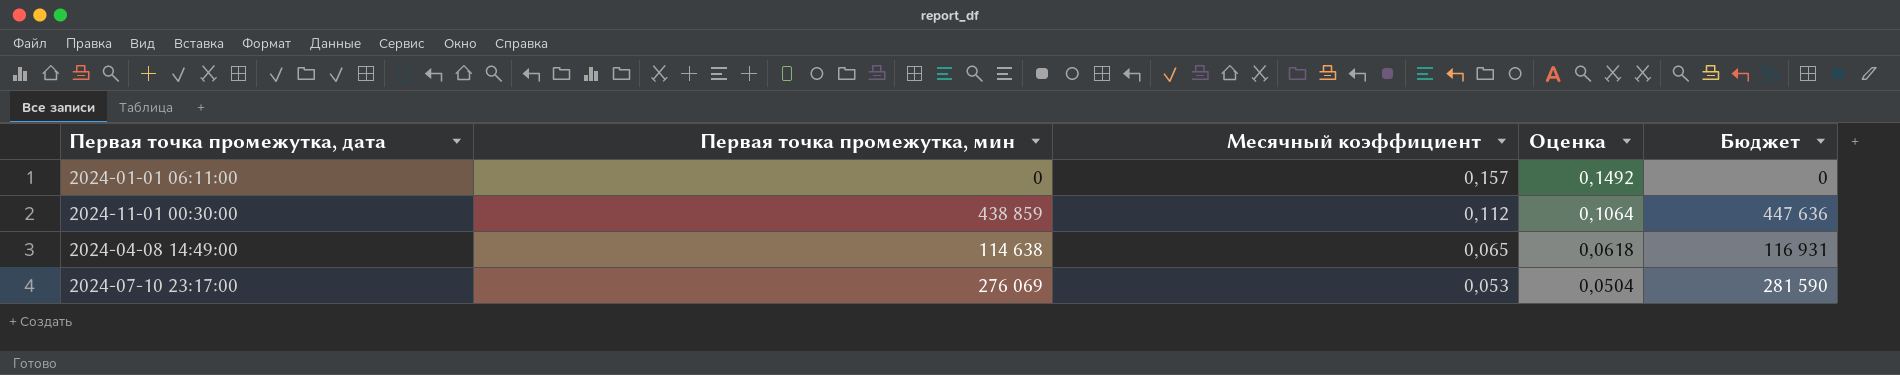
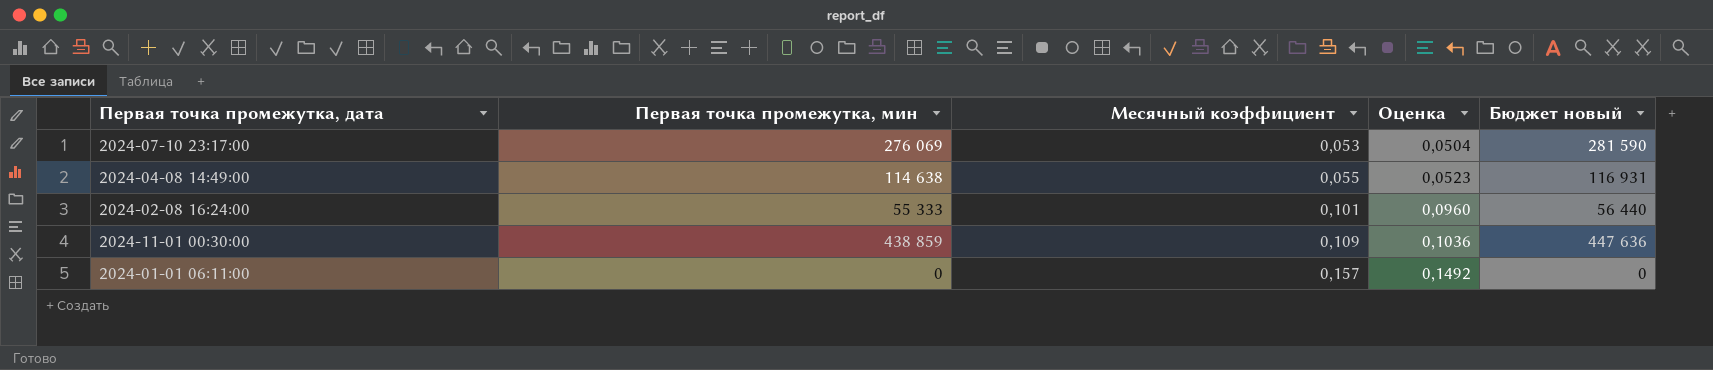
row order: Месячный коэффициент descending -> Месячный коэффициент ascending
column name: Бюджет -> Бюджет новый
2024-04-08 14:49:00 | Месячный коэффициент: 0,065 -> 0,055
2024-04-08 14:49:00 | Оценка: 0,0618 -> 0,0523
row 2024-02-08 16:24:00: none -> 55 333 | 0,101 | 0,0960 | 56 440
2024-11-01 00:30:00 | Месячный коэффициент: 0,112 -> 0,109
2024-11-01 00:30:00 | Оценка: 0,1064 -> 0,1036

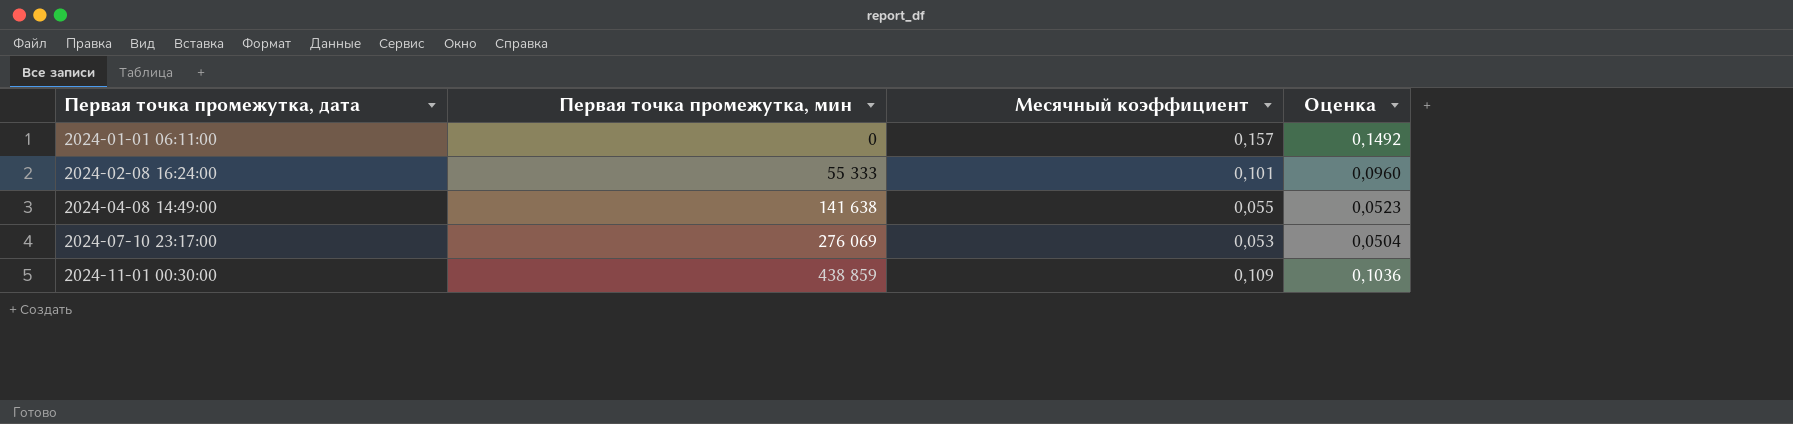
row order: Месячный коэффициент ascending -> Первая точка промежутка, дата ascending
column Бюджет новый | formula: [Первая точка промежутка, мин] * 1,02 -> none
2024-04-08 14:49:00 | Первая точка промежутка, мин: 114 638 -> 141 638

